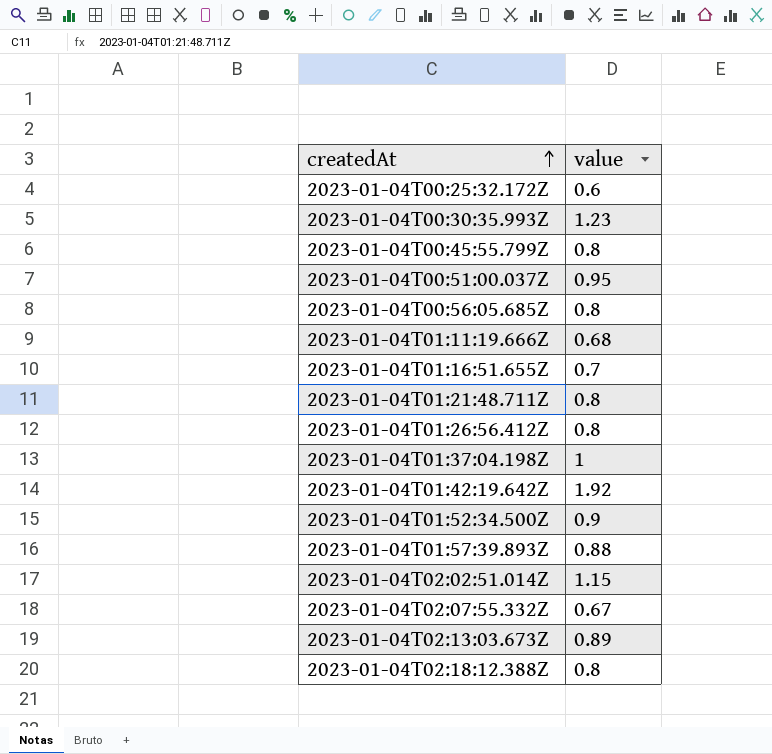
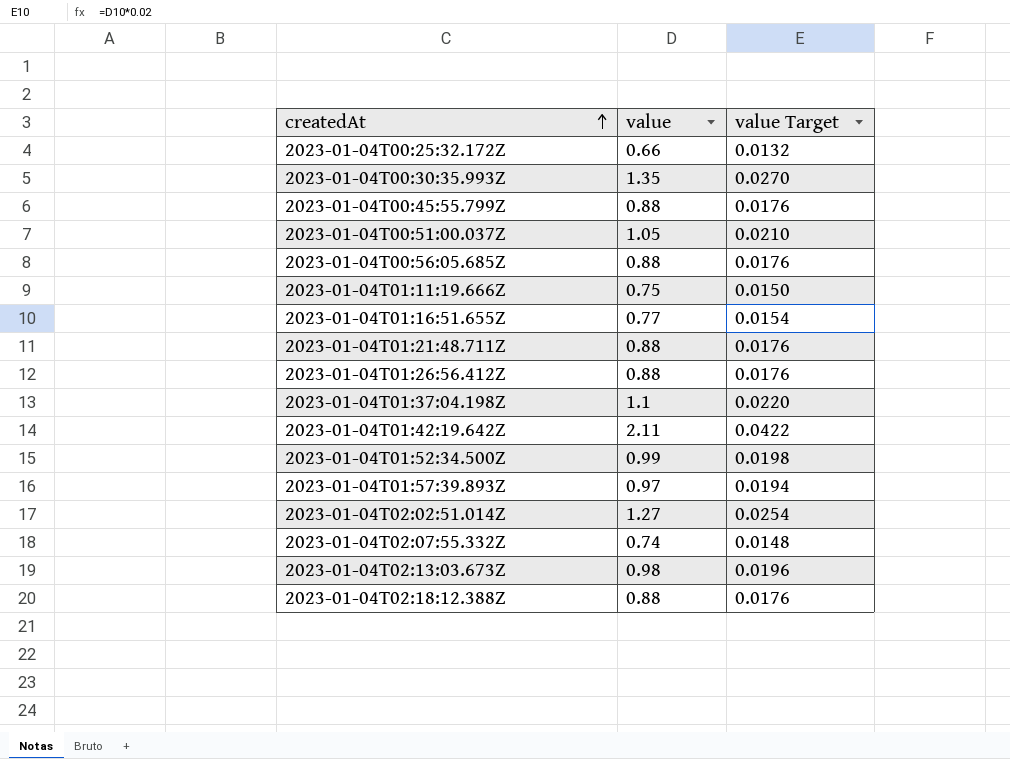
column value Target | formula: none -> [value] * 0.02
2023-01-04T00:25:32.172Z | value: 0.6 -> 0.66
2023-01-04T00:30:35.993Z | value: 1.23 -> 1.35
2023-01-04T00:45:55.799Z | value: 0.8 -> 0.88
2023-01-04T00:51:00.037Z | value: 0.95 -> 1.05
2023-01-04T00:56:05.685Z | value: 0.8 -> 0.88
2023-01-04T01:11:19.666Z | value: 0.68 -> 0.75
2023-01-04T01:16:51.655Z | value: 0.7 -> 0.77
2023-01-04T01:21:48.711Z | value: 0.8 -> 0.88
2023-01-04T01:26:56.412Z | value: 0.8 -> 0.88
2023-01-04T01:37:04.198Z | value: 1 -> 1.1
2023-01-04T01:42:19.642Z | value: 1.92 -> 2.11
2023-01-04T01:52:34.500Z | value: 0.9 -> 0.99
2023-01-04T01:57:39.893Z | value: 0.88 -> 0.97
2023-01-04T02:02:51.014Z | value: 1.15 -> 1.27
2023-01-04T02:07:55.332Z | value: 0.67 -> 0.74
2023-01-04T02:13:03.673Z | value: 0.89 -> 0.98
2023-01-04T02:18:12.388Z | value: 0.8 -> 0.88

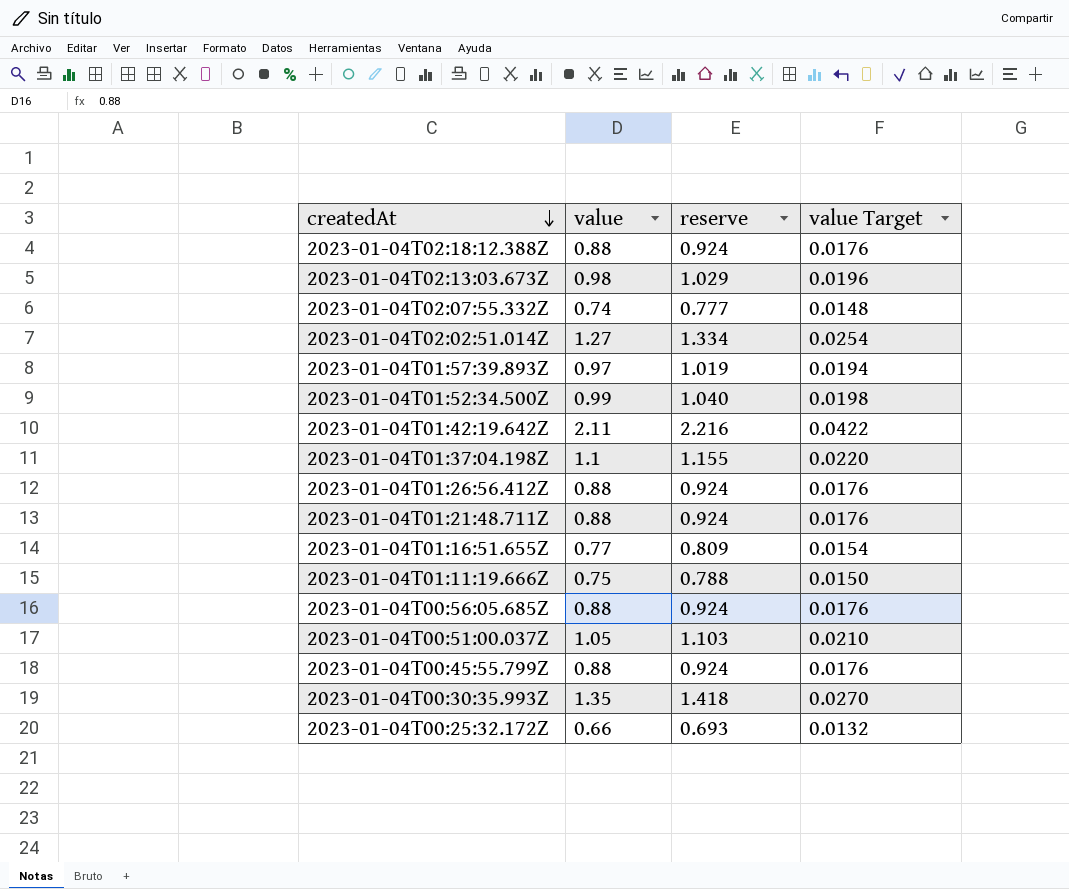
row order: createdAt ascending -> createdAt descending
column reserve | formula: none -> [value] * 1.05

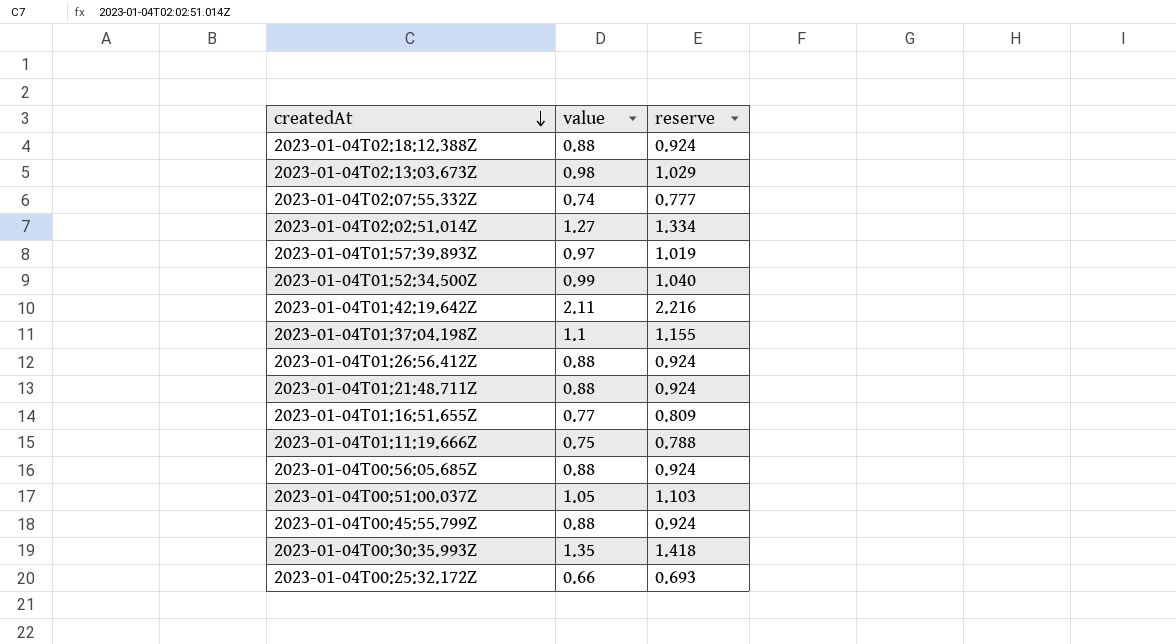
column value Target | formula: [value] * 0.02 -> none

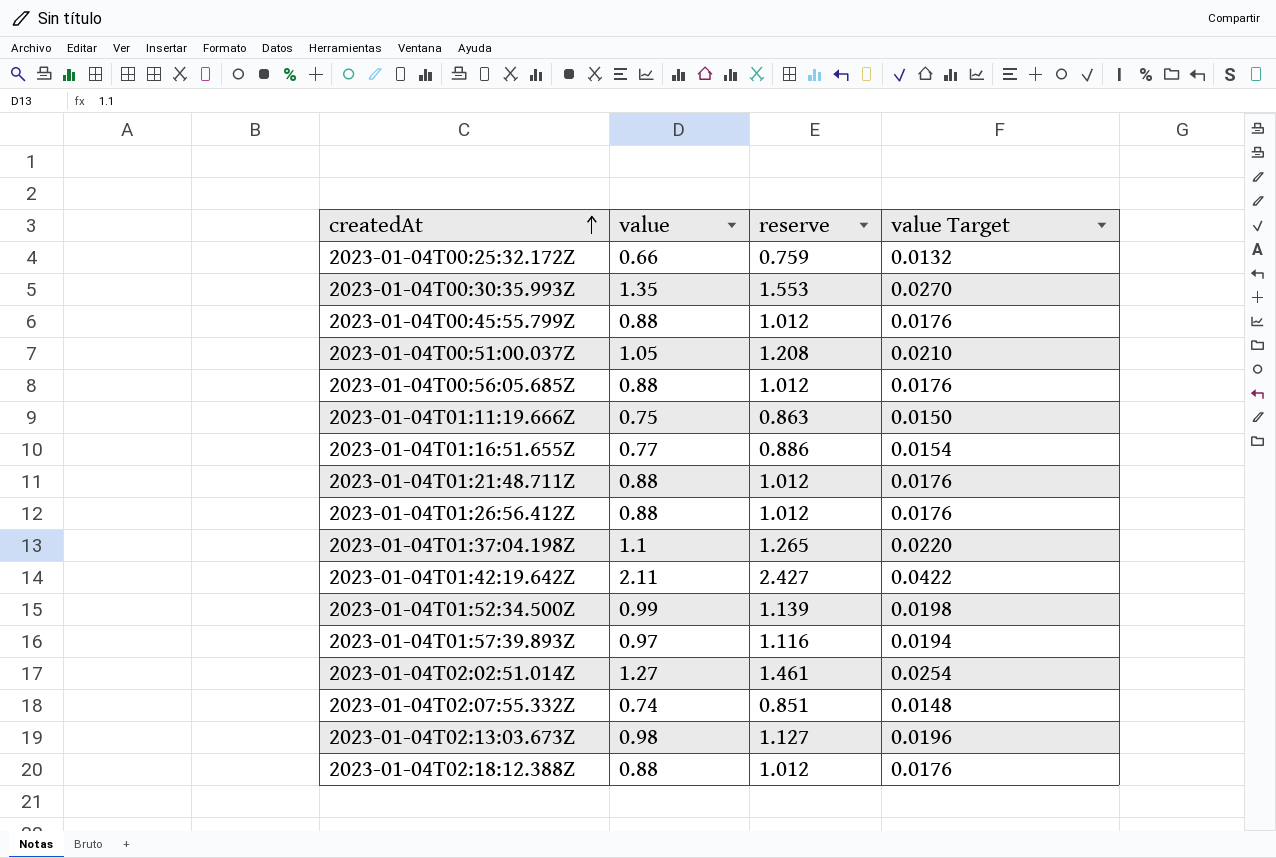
row order: createdAt descending -> createdAt ascending
column reserve | formula: [value] * 1.05 -> [value] * 1.15
column value Target | formula: none -> [value] * 0.02

